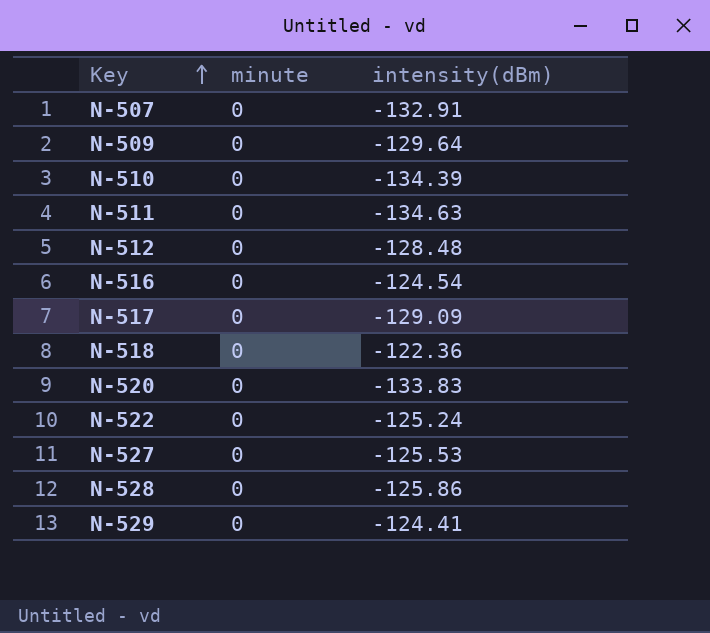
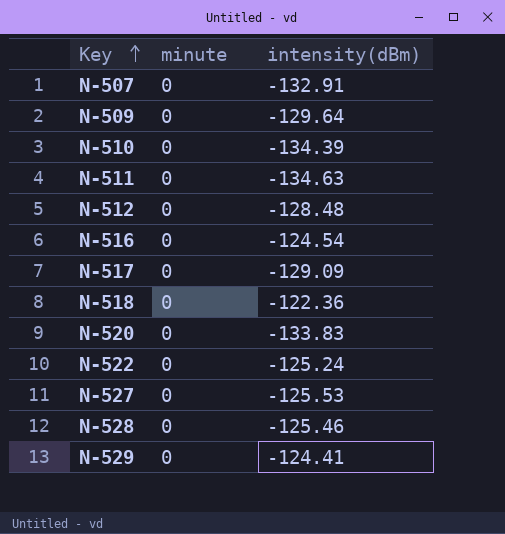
N-528 | intensity(dBm): -125.86 -> -125.46

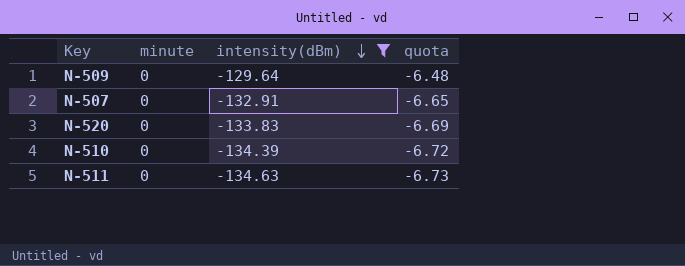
filter: none -> intensity(dBm) <= -129.64
row order: Key ascending -> intensity(dBm) descending
column quota | formula: none -> [intensity(dBm)] * 0.05

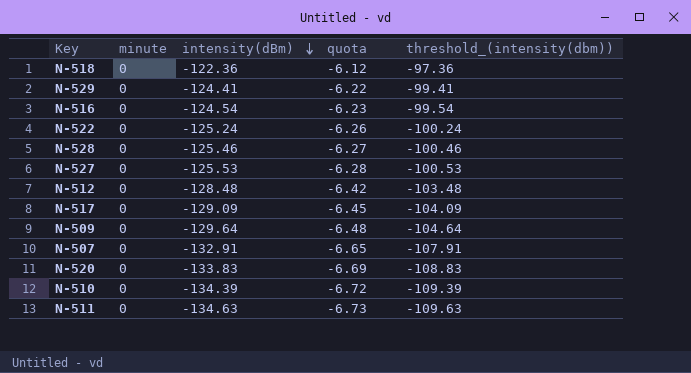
filter: intensity(dBm) <= -129.64 -> none
column threshold_(intensity(dbm)) | formula: none -> [intensity(dBm)] + 25

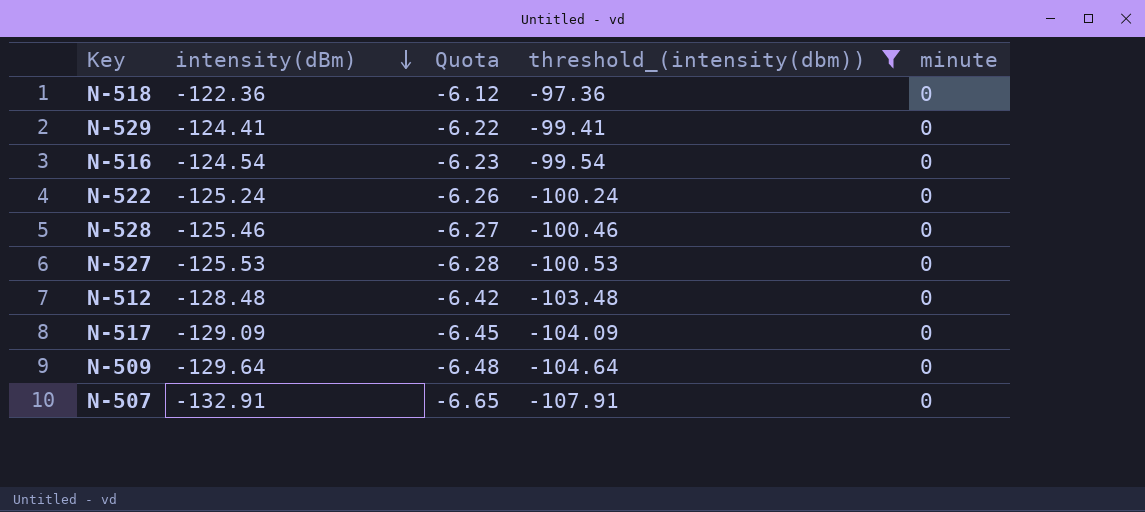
filter: none -> threshold_(intensity(dbm)) >= -107.91
column name: quota -> Quota
column minute | position: 2 -> 5

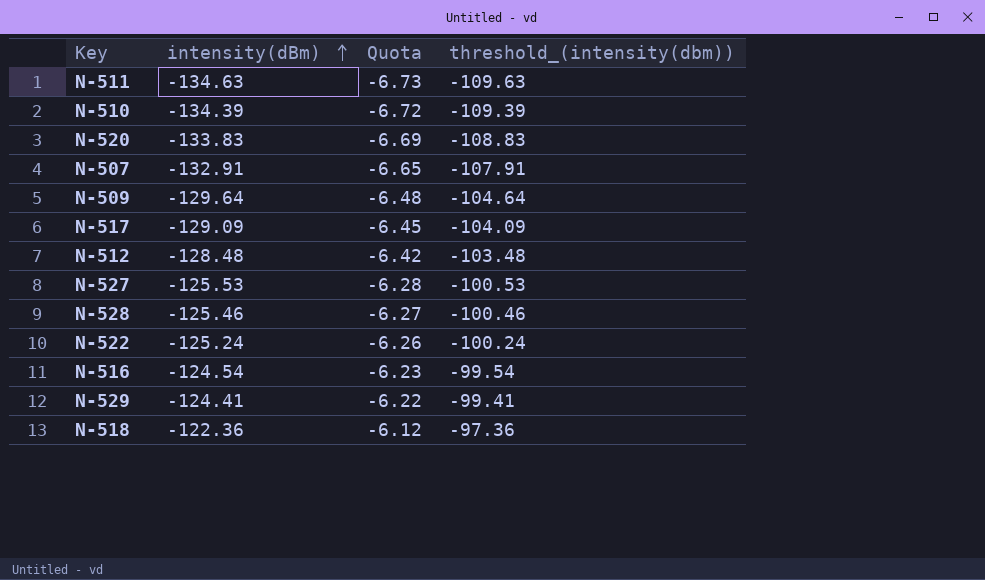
filter: threshold_(intensity(dbm)) >= -107.91 -> none
row order: intensity(dBm) descending -> intensity(dBm) ascending
column minute | position: 5 -> none

